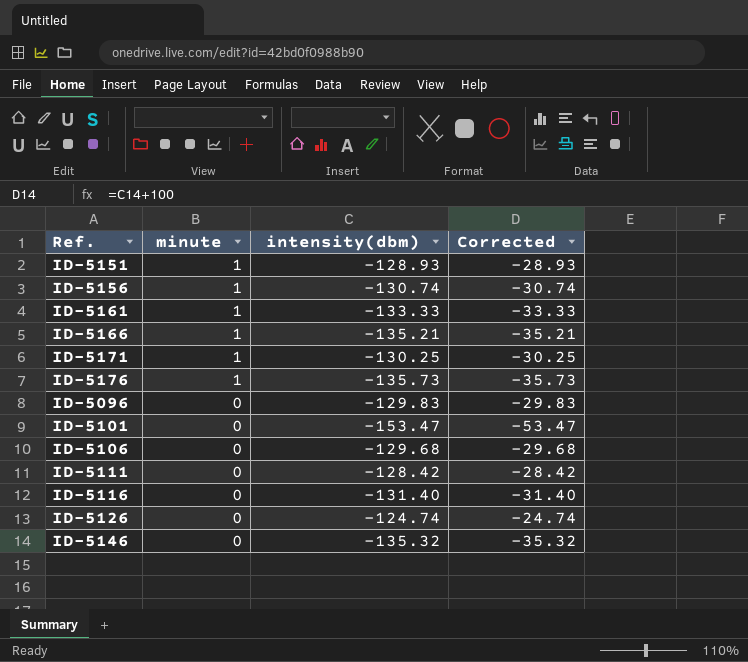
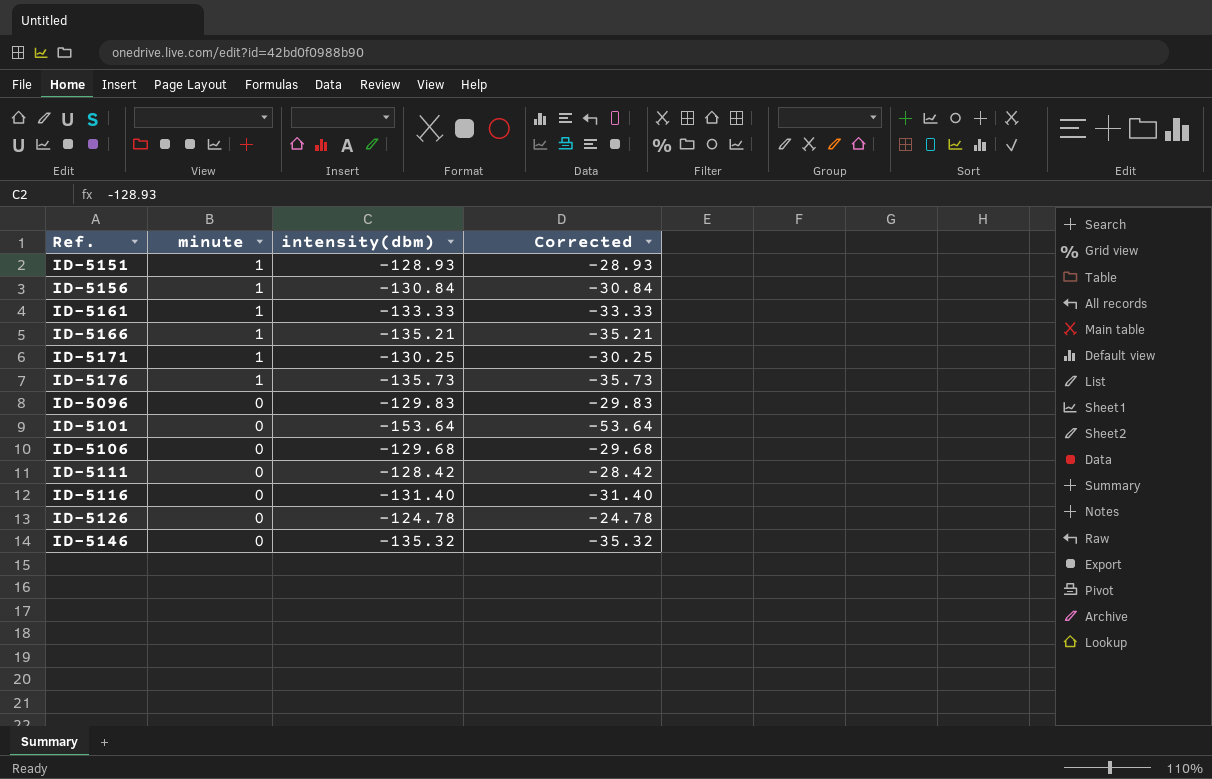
ID-5156 | intensity(dbm): -130.74 -> -130.84
ID-5156 | Corrected: -30.74 -> -30.84
ID-5101 | intensity(dbm): -153.47 -> -153.64
ID-5101 | Corrected: -53.47 -> -53.64
ID-5126 | intensity(dbm): -124.74 -> -124.78
ID-5126 | Corrected: -24.74 -> -24.78

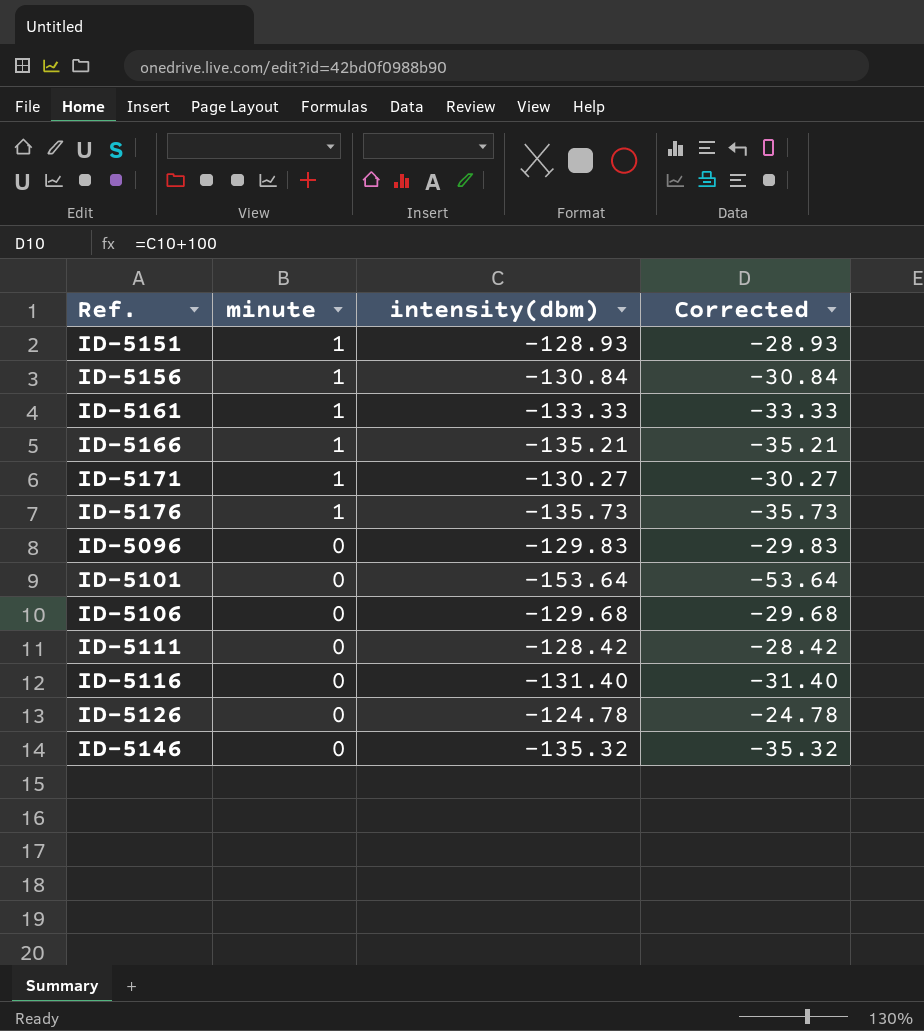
ID-5171 | intensity(dbm): -130.25 -> -130.27
ID-5171 | Corrected: -30.25 -> -30.27

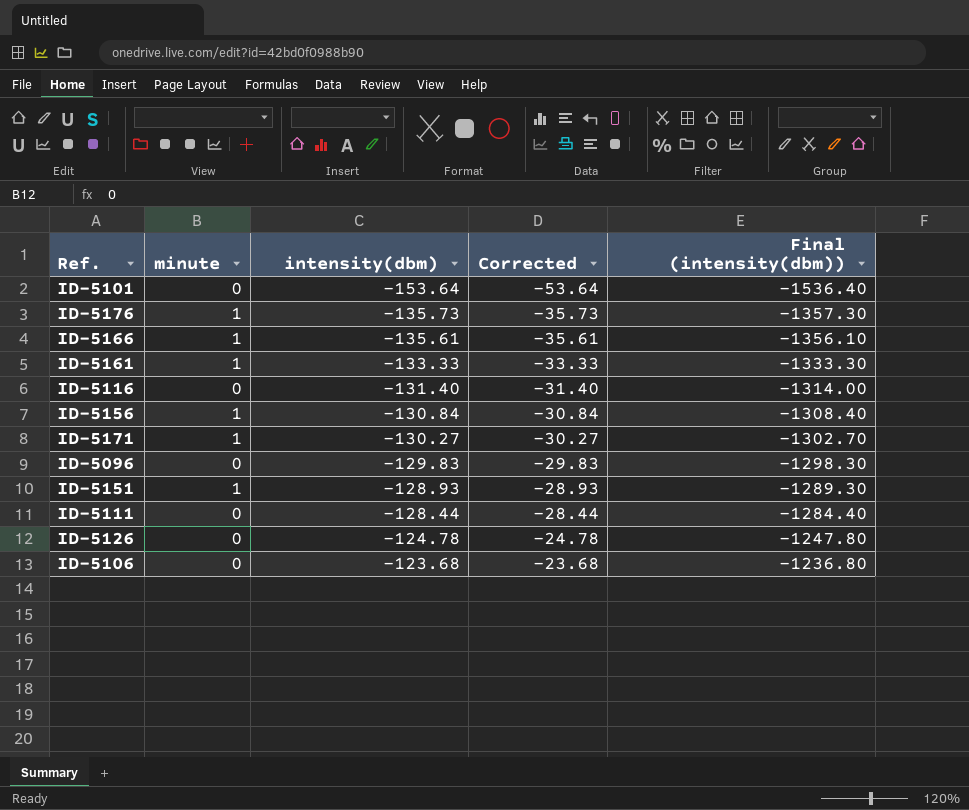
row order: minute descending -> intensity(dbm) ascending
column Final (intensity(dbm)) | formula: none -> [intensity(dbm)] * 10
row ID-5146: 0 | -135.32 | -35.32 -> none
ID-5166 | intensity(dbm): -135.21 -> -135.61
ID-5166 | Corrected: -35.21 -> -35.61
ID-5111 | intensity(dbm): -128.42 -> -128.44
ID-5111 | Corrected: -28.42 -> -28.44
ID-5106 | intensity(dbm): -129.68 -> -123.68
ID-5106 | Corrected: -29.68 -> -23.68

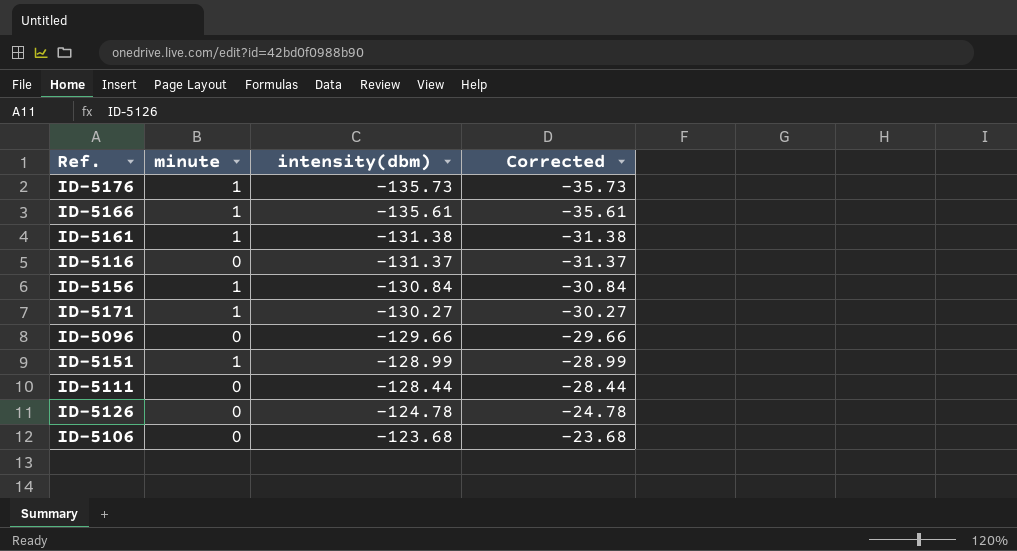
column Final (intensity(dbm)) | formula: [intensity(dbm)] * 10 -> none
row ID-5101: 0 | -153.64 | -53.64 | -1536.40 -> none
ID-5161 | intensity(dbm): -133.33 -> -131.38
ID-5161 | Corrected: -33.33 -> -31.38
ID-5116 | intensity(dbm): -131.40 -> -131.37
ID-5116 | Corrected: -31.40 -> -31.37
ID-5096 | intensity(dbm): -129.83 -> -129.66
ID-5096 | Corrected: -29.83 -> -29.66
ID-5151 | intensity(dbm): -128.93 -> -128.99
ID-5151 | Corrected: -28.93 -> -28.99

